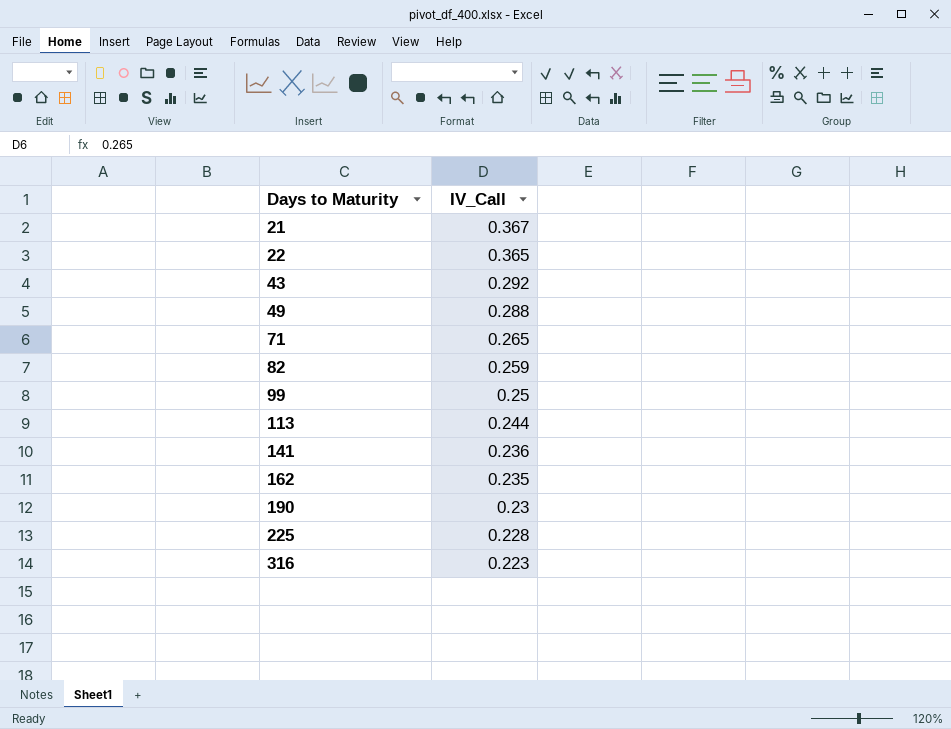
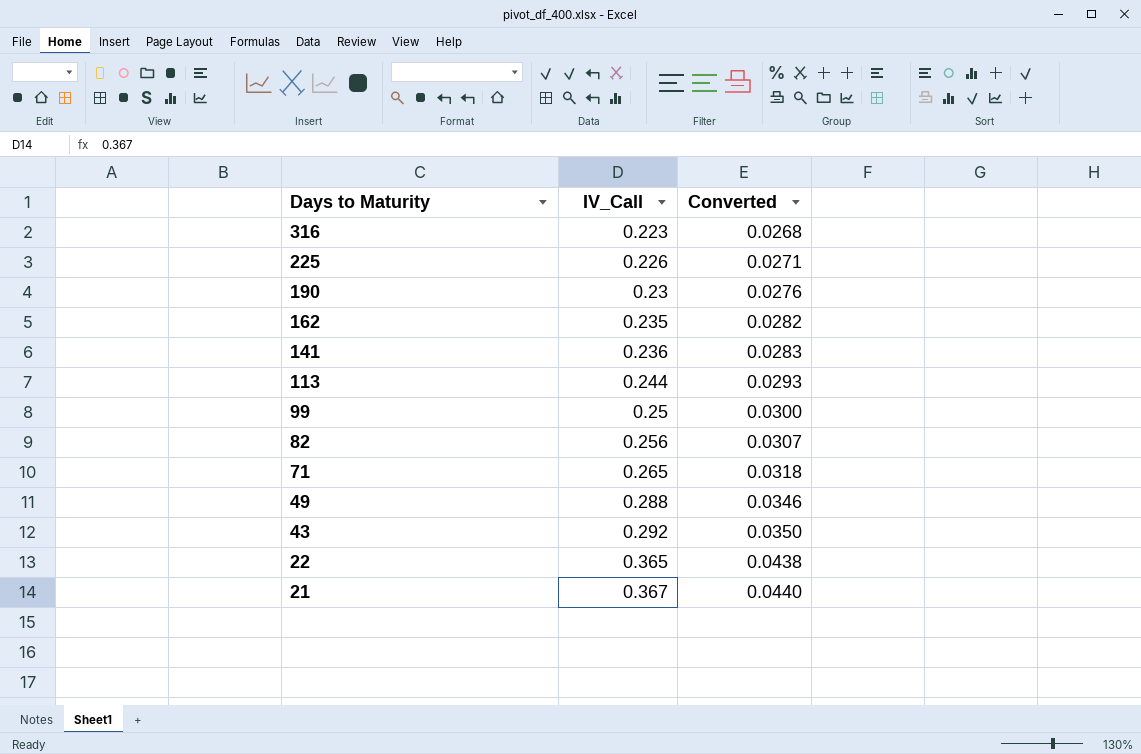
row order: Days to Maturity ascending -> Days to Maturity descending
column Converted | formula: none -> [IV_Call] * 0.12
225 | IV_Call: 0.228 -> 0.226
82 | IV_Call: 0.259 -> 0.256

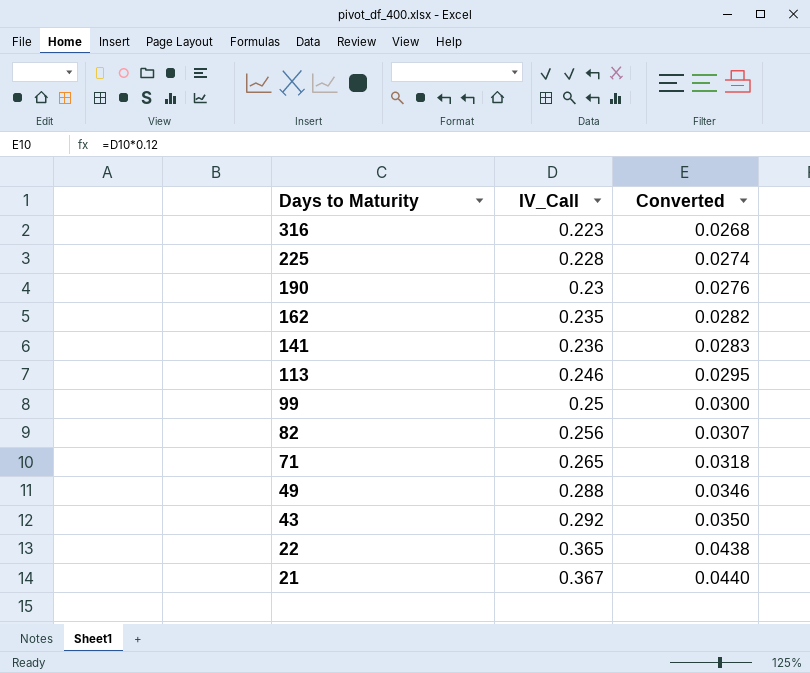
225 | IV_Call: 0.226 -> 0.228
225 | Converted: 0.0271 -> 0.0274
113 | IV_Call: 0.244 -> 0.246
113 | Converted: 0.0293 -> 0.0295

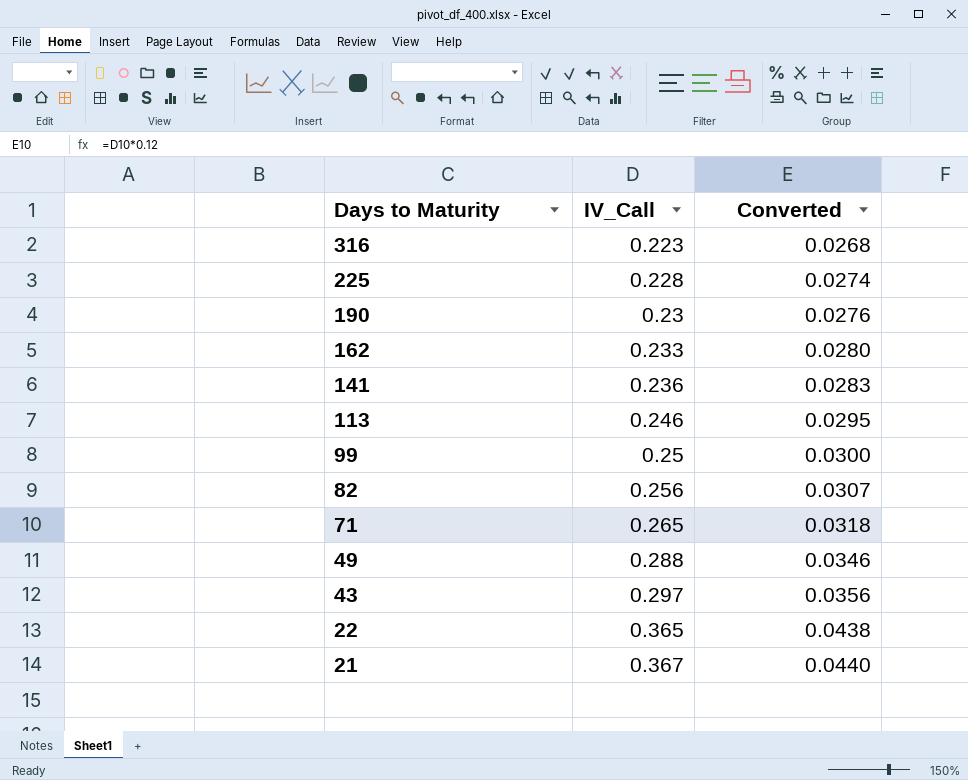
162 | IV_Call: 0.235 -> 0.233
162 | Converted: 0.0282 -> 0.0280
43 | IV_Call: 0.292 -> 0.297
43 | Converted: 0.0350 -> 0.0356

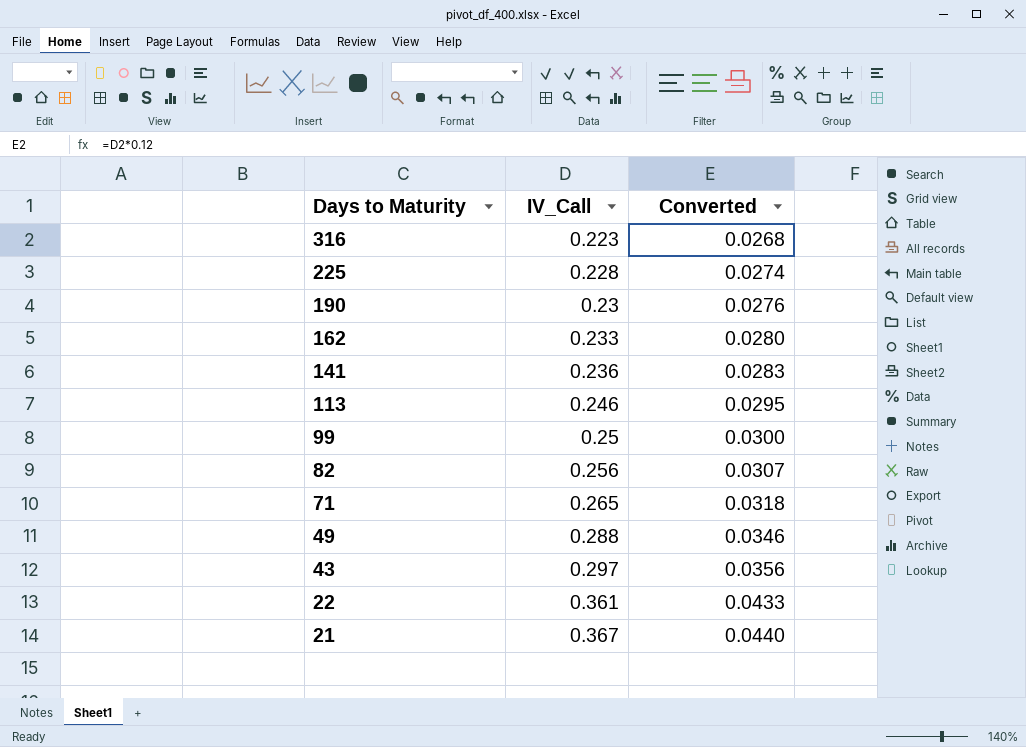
22 | IV_Call: 0.365 -> 0.361
22 | Converted: 0.0438 -> 0.0433

